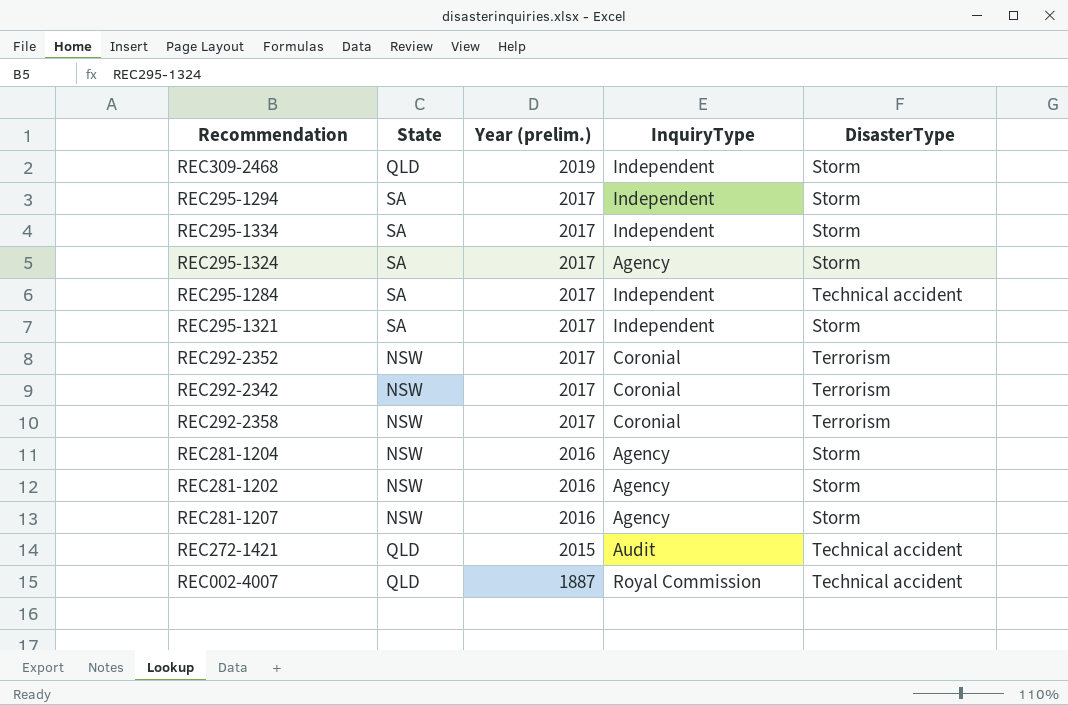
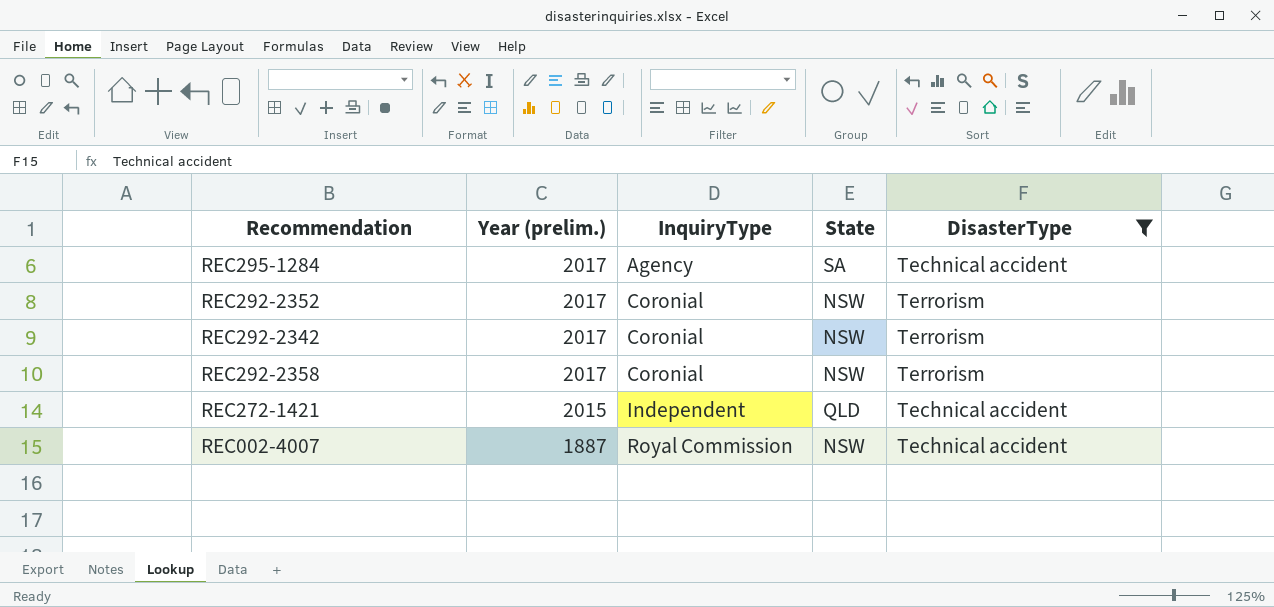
filter: none -> DisasterType != Storm
column State | position: 2 -> 4
REC295-1284 | InquiryType: Independent -> Agency
REC272-1421 | InquiryType: Audit -> Independent
REC002-4007 | State: QLD -> NSW

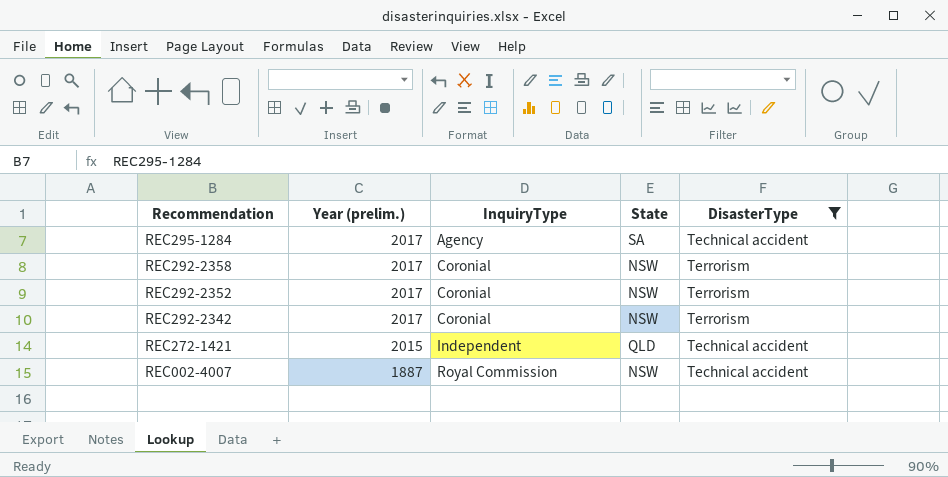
row order: Year (prelim.) descending -> Recommendation descending

